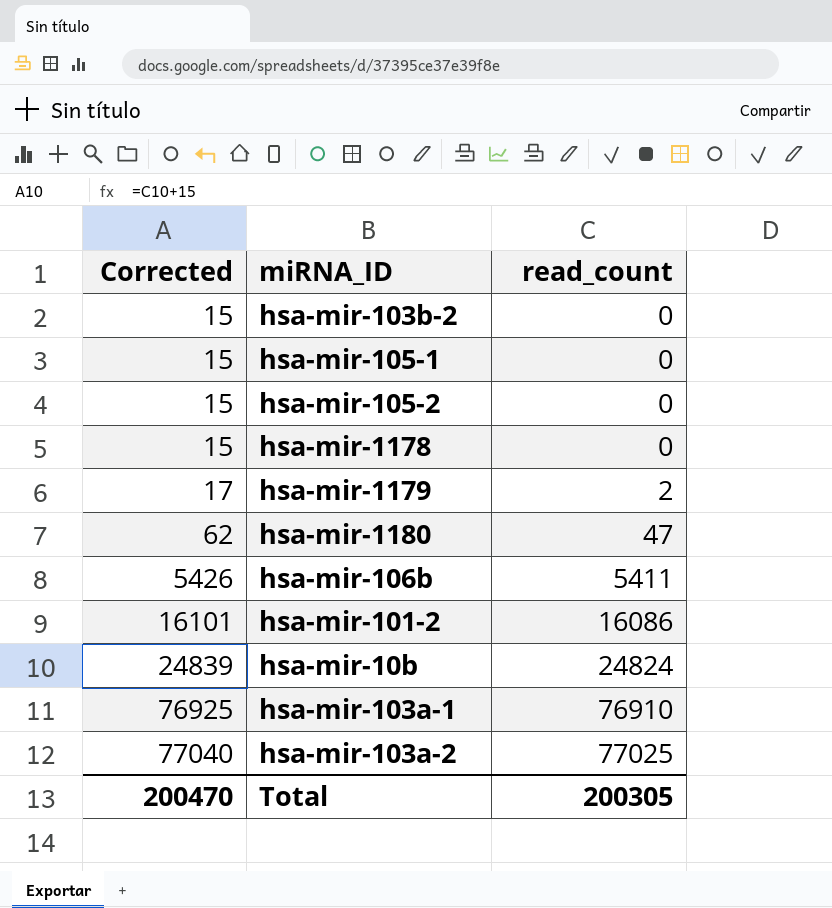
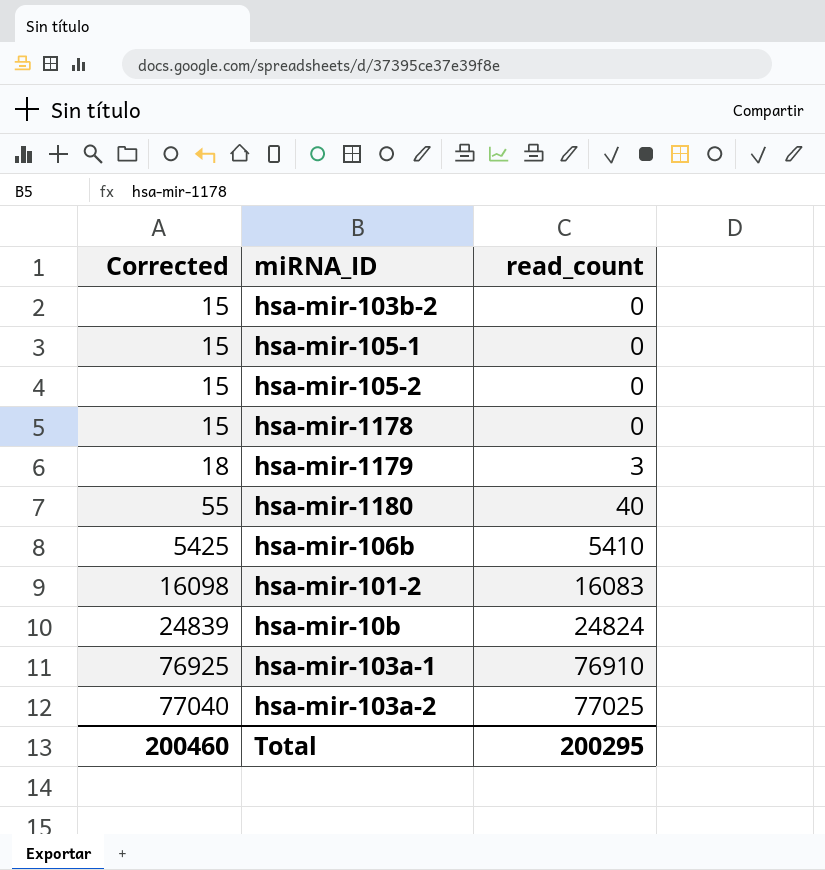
hsa-mir-1179 | Corrected: 17 -> 18
hsa-mir-1179 | read_count: 2 -> 3
hsa-mir-1180 | Corrected: 62 -> 55
hsa-mir-1180 | read_count: 47 -> 40
hsa-mir-106b | Corrected: 5426 -> 5425
hsa-mir-106b | read_count: 5411 -> 5410
hsa-mir-101-2 | Corrected: 16101 -> 16098
hsa-mir-101-2 | read_count: 16086 -> 16083
Total | Corrected: 200470 -> 200460
Total | read_count: 200305 -> 200295

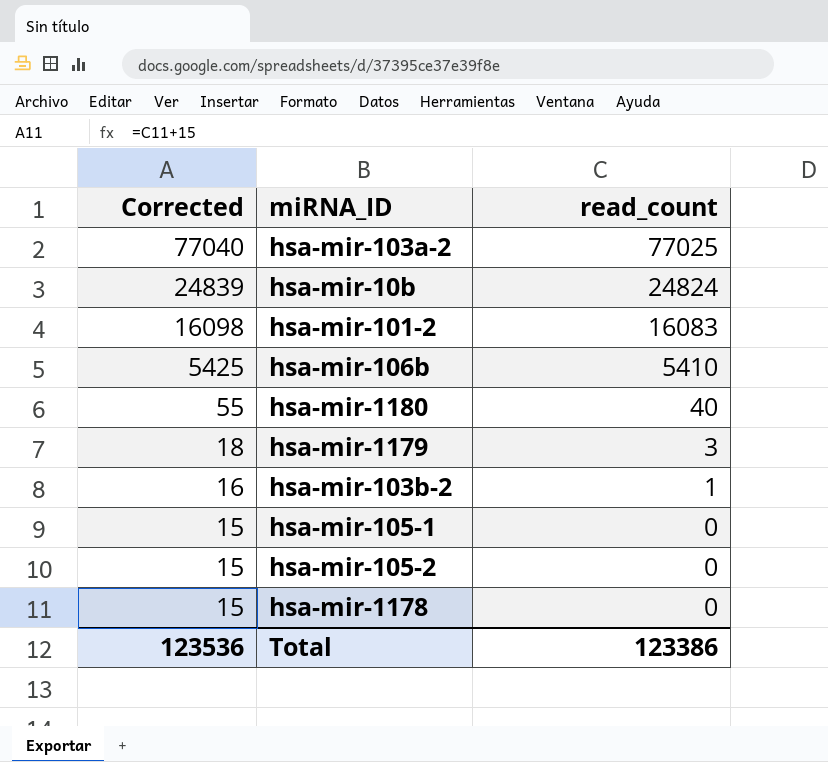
row order: Corrected ascending -> Corrected descending
row hsa-mir-103a-1: 76925 | 76910 -> none
hsa-mir-103b-2 | Corrected: 15 -> 16
hsa-mir-103b-2 | read_count: 0 -> 1
Total | Corrected: 200460 -> 123536
Total | read_count: 200295 -> 123386

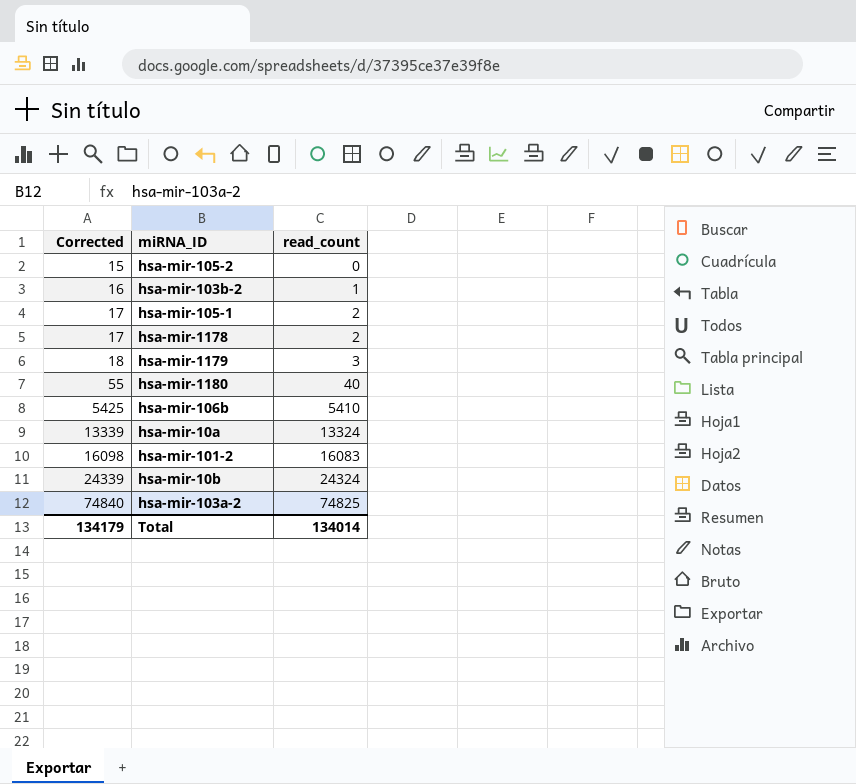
row order: Corrected descending -> Corrected ascending
hsa-mir-105-1 | Corrected: 15 -> 17
hsa-mir-105-1 | read_count: 0 -> 2
hsa-mir-1178 | Corrected: 15 -> 17
hsa-mir-1178 | read_count: 0 -> 2
row hsa-mir-10a: none -> 13339 | 13324
hsa-mir-10b | Corrected: 24839 -> 24339
hsa-mir-10b | read_count: 24824 -> 24324
hsa-mir-103a-2 | Corrected: 77040 -> 74840
hsa-mir-103a-2 | read_count: 77025 -> 74825
Total | Corrected: 123536 -> 134179
Total | read_count: 123386 -> 134014

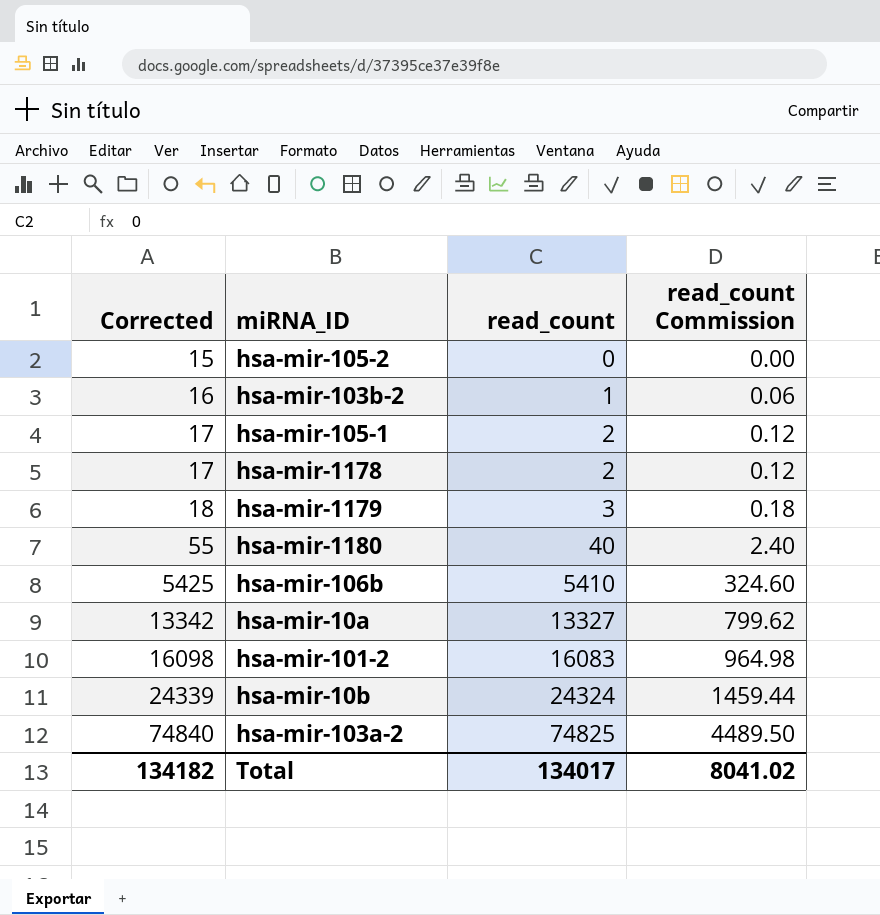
column read_count Commission | formula: none -> [read_count] * 0.06
hsa-mir-10a | Corrected: 13339 -> 13342
hsa-mir-10a | read_count: 13324 -> 13327
Total | Corrected: 134179 -> 134182
Total | read_count: 134014 -> 134017

